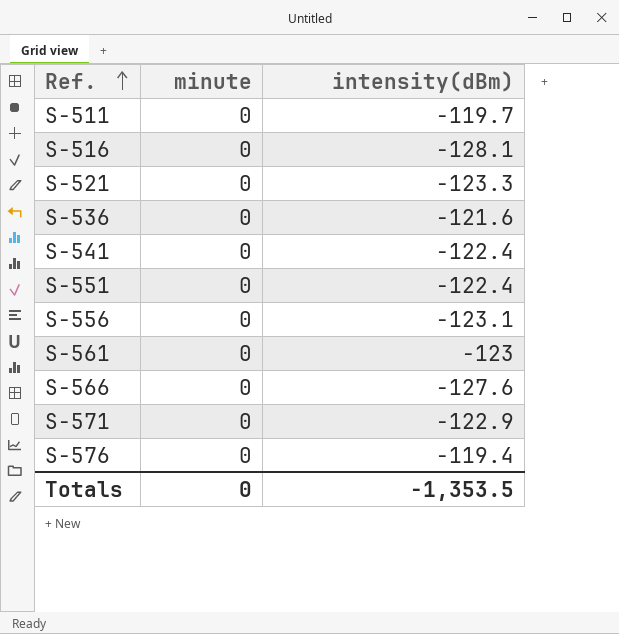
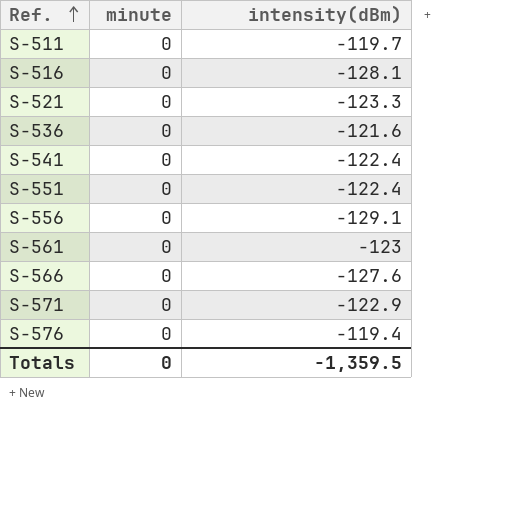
S-556 | intensity(dBm): -123.1 -> -129.1
Totals | intensity(dBm): -1,353.5 -> -1,359.5

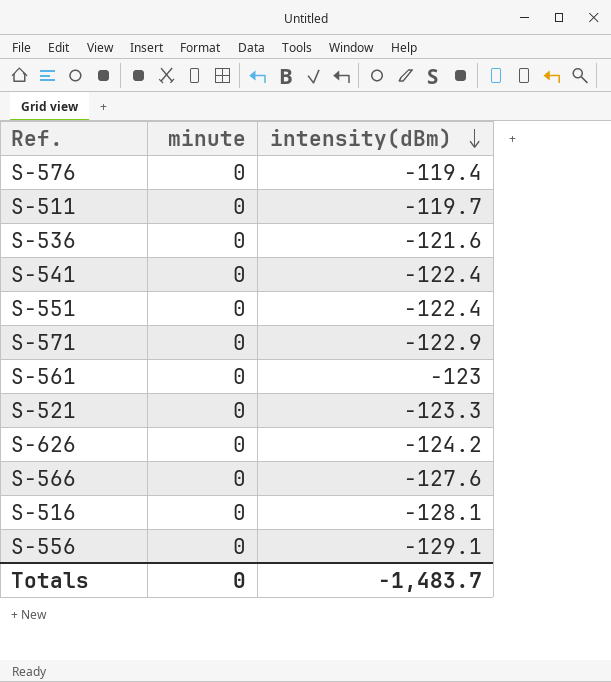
row order: Ref. ascending -> intensity(dBm) descending
row S-626: none -> 0 | -124.2
Totals | intensity(dBm): -1,359.5 -> -1,483.7

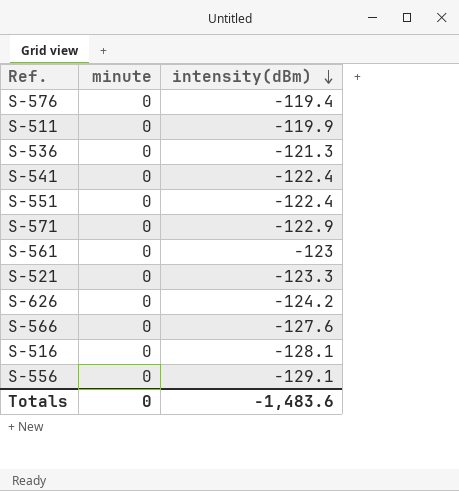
S-511 | intensity(dBm): -119.7 -> -119.9
S-536 | intensity(dBm): -121.6 -> -121.3
Totals | intensity(dBm): -1,483.7 -> -1,483.6

